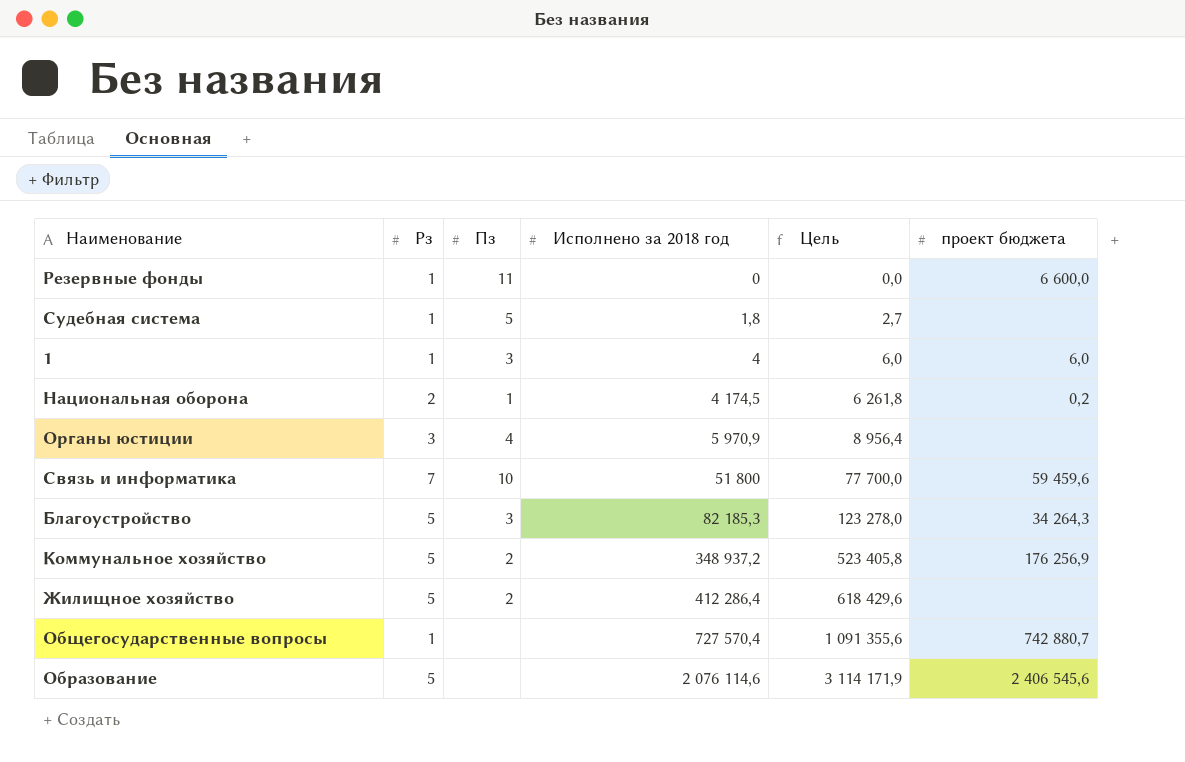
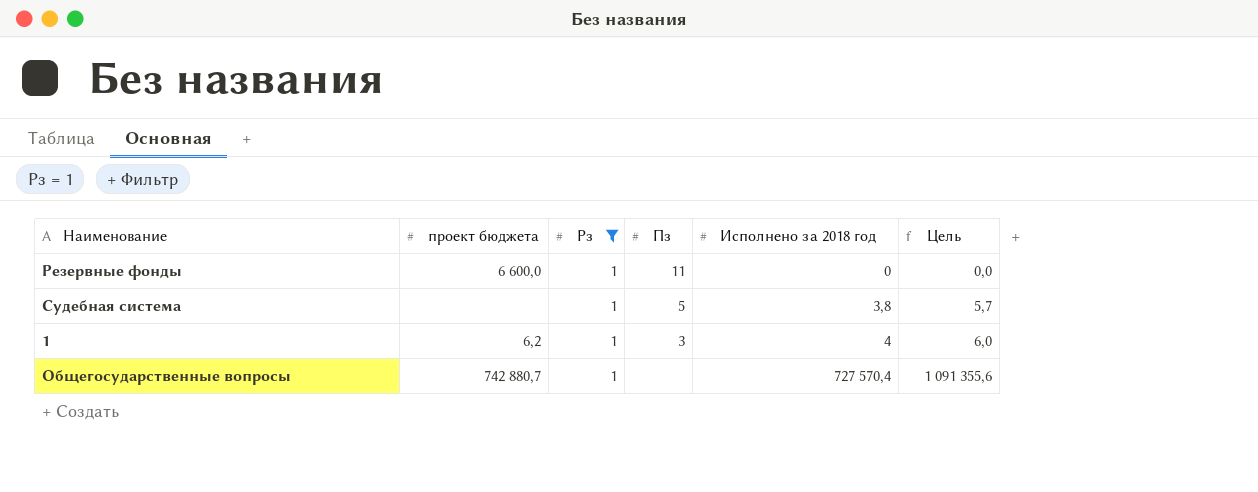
filter: none -> Рз = 1
column проект бюджета | position: 6 -> 2
Судебная система | Исполнено за 2018 год: 1,8 -> 3,8
Судебная система | Цель: 2,7 -> 5,7
1 | проект бюджета: 6,0 -> 6,2

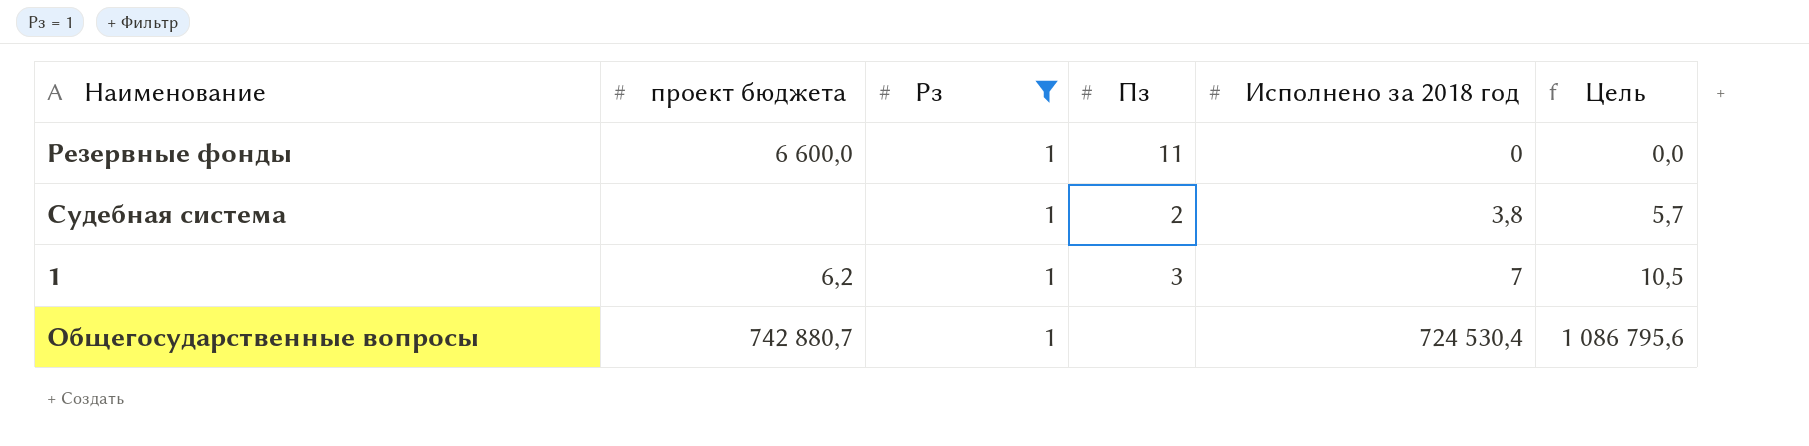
Судебная система | Пз: 5 -> 2
1 | Исполнено за 2018 год: 4 -> 7
1 | Цель: 6,0 -> 10,5
Общегосударственные вопросы | Исполнено за 2018 год: 727 570,4 -> 724 530,4
Общегосударственные вопросы | Цель: 1 091 355,6 -> 1 086 795,6

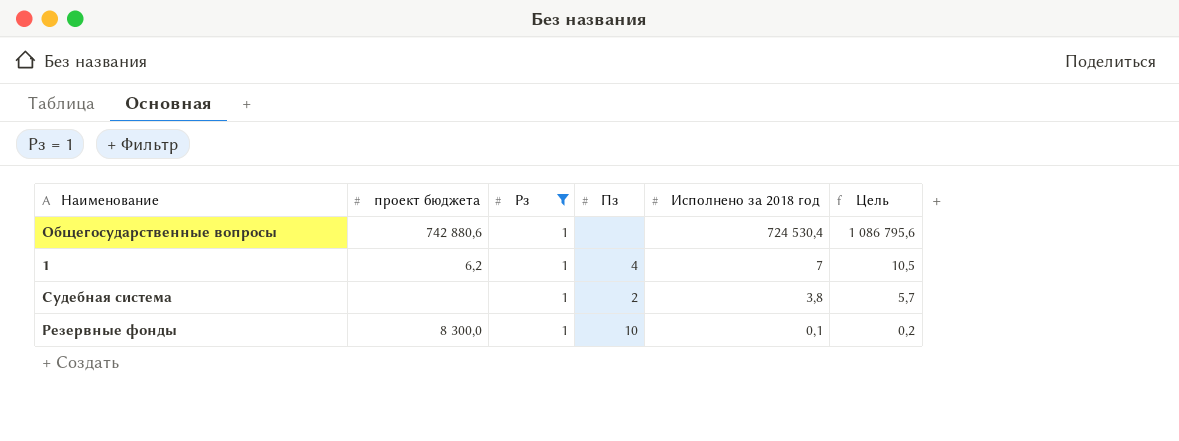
row order: Исполнено за 2018 год ascending -> Исполнено за 2018 год descending
Общегосударственные вопросы | проект бюджета: 742 880,7 -> 742 880,6
1 | Пз: 3 -> 4
Резервные фонды | проект бюджета: 6 600,0 -> 8 300,0
Резервные фонды | Пз: 11 -> 10
Резервные фонды | Исполнено за 2018 год: 0 -> 0,1
Резервные фонды | Цель: 0,0 -> 0,2

